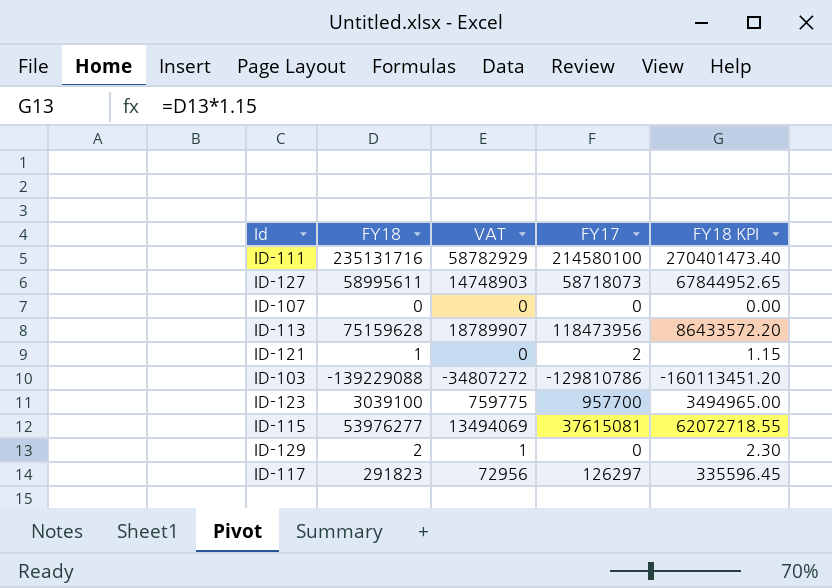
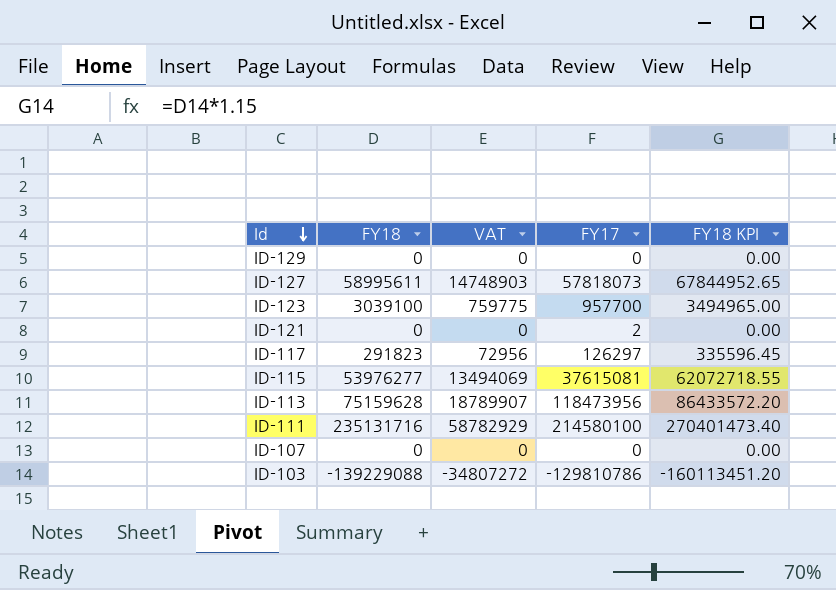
row order: none -> Id descending
ID-129 | FY18: 2 -> 0
ID-129 | VAT: 1 -> 0
ID-129 | FY18 KPI: 2.30 -> 0.00
ID-127 | FY17: 58718073 -> 57818073
ID-121 | FY18: 1 -> 0
ID-121 | FY18 KPI: 1.15 -> 0.00

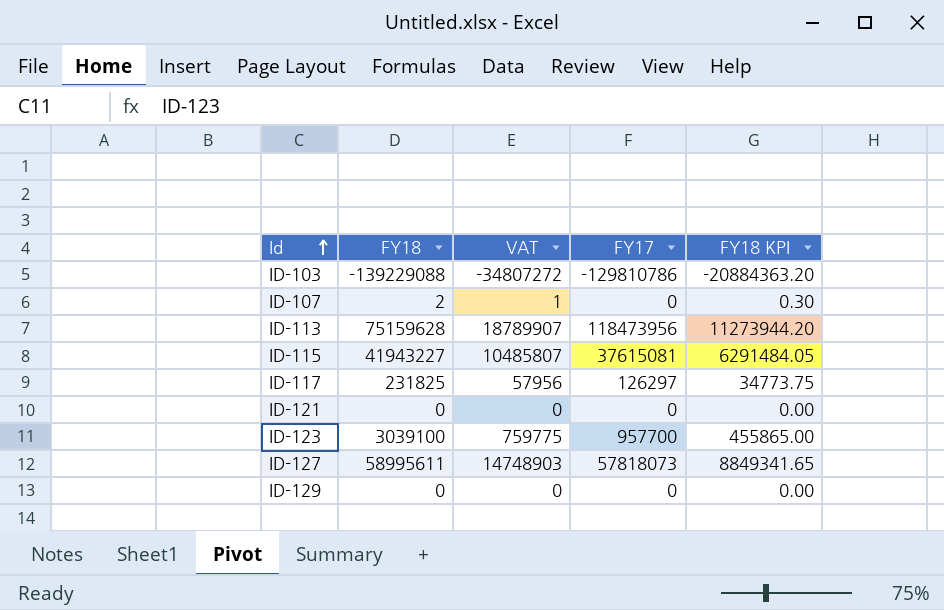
row order: Id descending -> Id ascending
column FY18 KPI | formula: [FY18] * 1.15 -> [FY18] * 0.15
row ID-111: 235131716 | 58782929 | 214580100 | 270401473.40 -> none
ID-107 | FY18: 0 -> 2
ID-107 | VAT: 0 -> 1
ID-115 | FY18: 53976277 -> 41943227
ID-115 | VAT: 13494069 -> 10485807
ID-117 | FY18: 291823 -> 231825
ID-117 | VAT: 72956 -> 57956
ID-121 | FY17: 2 -> 0

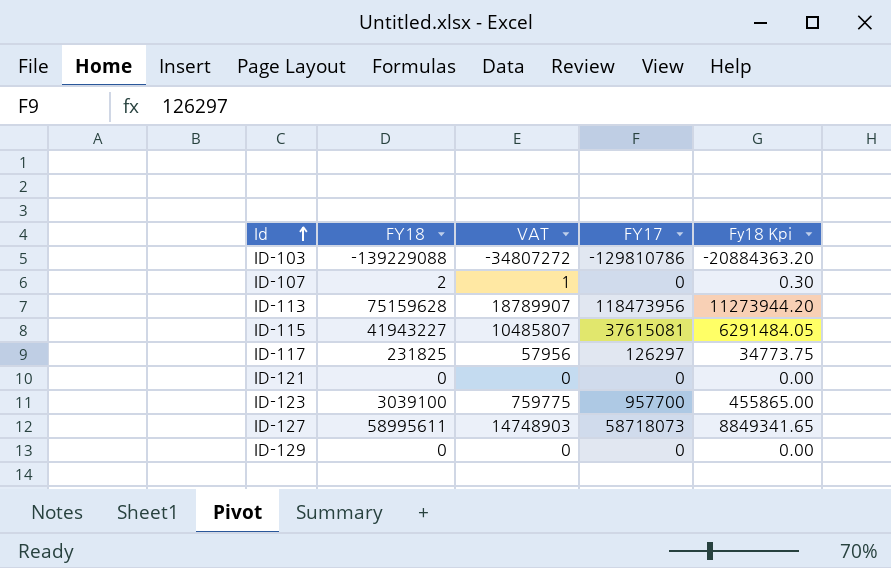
column name: FY18 KPI -> Fy18 Kpi
ID-127 | FY17: 57818073 -> 58718073

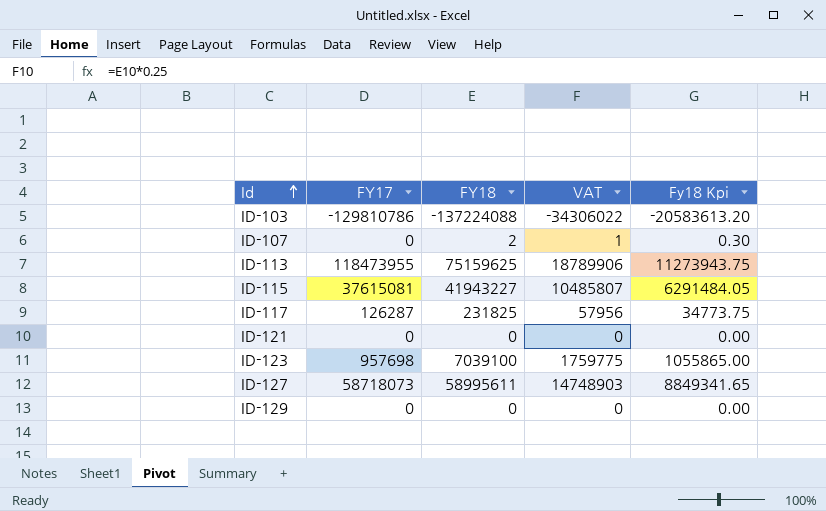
column FY17 | position: 4 -> 2
ID-103 | FY18: -139229088 -> -137224088
ID-103 | VAT: -34807272 -> -34306022
ID-103 | Fy18 Kpi: -20884363.20 -> -20583613.20
ID-113 | FY17: 118473956 -> 118473955
ID-113 | FY18: 75159628 -> 75159625
ID-113 | VAT: 18789907 -> 18789906
ID-113 | Fy18 Kpi: 11273944.20 -> 11273943.75
ID-117 | FY17: 126297 -> 126287
ID-123 | FY17: 957700 -> 957698
ID-123 | FY18: 3039100 -> 7039100
ID-123 | VAT: 759775 -> 1759775
ID-123 | Fy18 Kpi: 455865.00 -> 1055865.00

